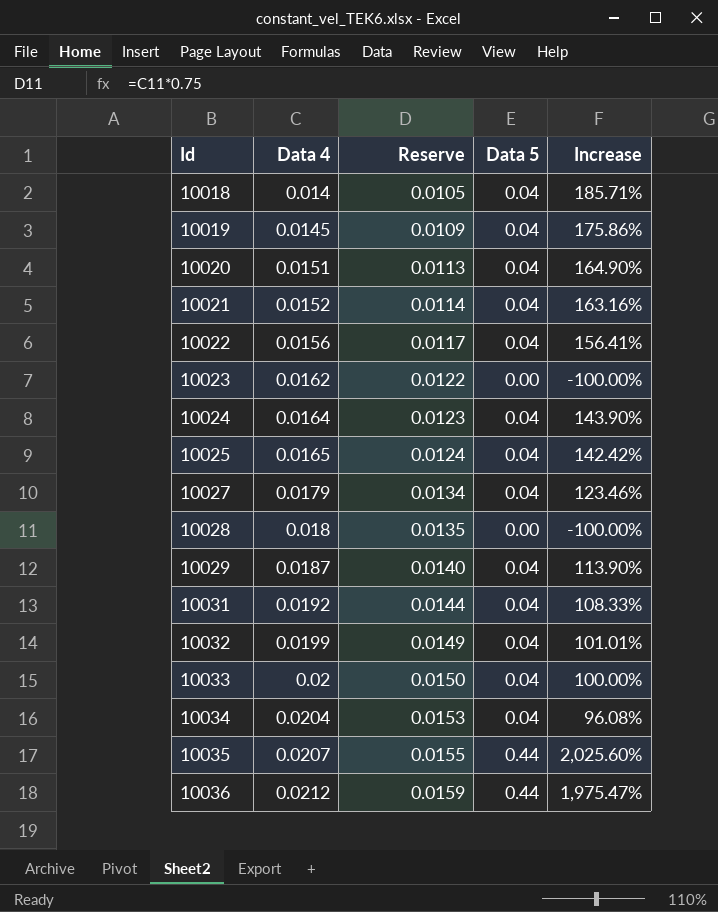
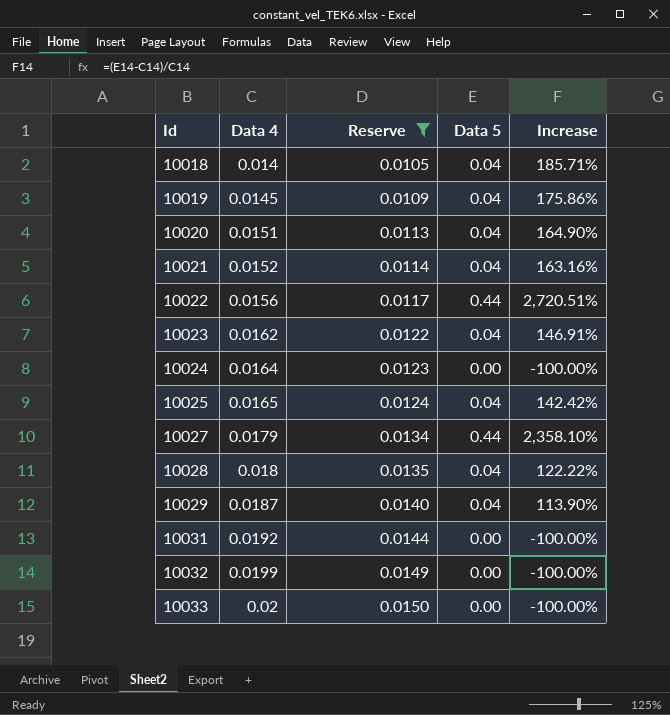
filter: none -> Reserve <= 0.0150
10022 | Data 5: 0.04 -> 0.44
10022 | Increase: 156.41% -> 2,720.51%
10023 | Data 5: 0.00 -> 0.04
10023 | Increase: -100.00% -> 146.91%
10024 | Data 5: 0.04 -> 0.00
10024 | Increase: 143.90% -> -100.00%
10027 | Data 5: 0.04 -> 0.44
10027 | Increase: 123.46% -> 2,358.10%
10028 | Data 5: 0.00 -> 0.04
10028 | Increase: -100.00% -> 122.22%
10031 | Data 5: 0.04 -> 0.00
10031 | Increase: 108.33% -> -100.00%
10032 | Data 5: 0.04 -> 0.00
10032 | Increase: 101.01% -> -100.00%
10033 | Data 5: 0.04 -> 0.00
10033 | Increase: 100.00% -> -100.00%

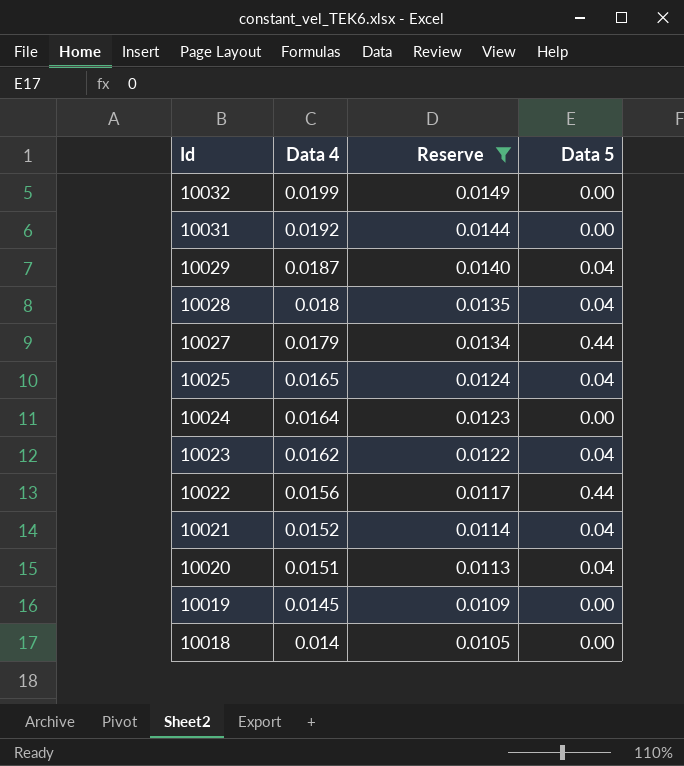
row order: Id ascending -> Id descending
column Increase | formula: ([Data 5] - [Data 4]) / [Data 4] -> none
row 10033: 0.02 | 0.0150 | 0.00 | -100.00% -> none
10019 | Data 5: 0.04 -> 0.00
10018 | Data 5: 0.04 -> 0.00

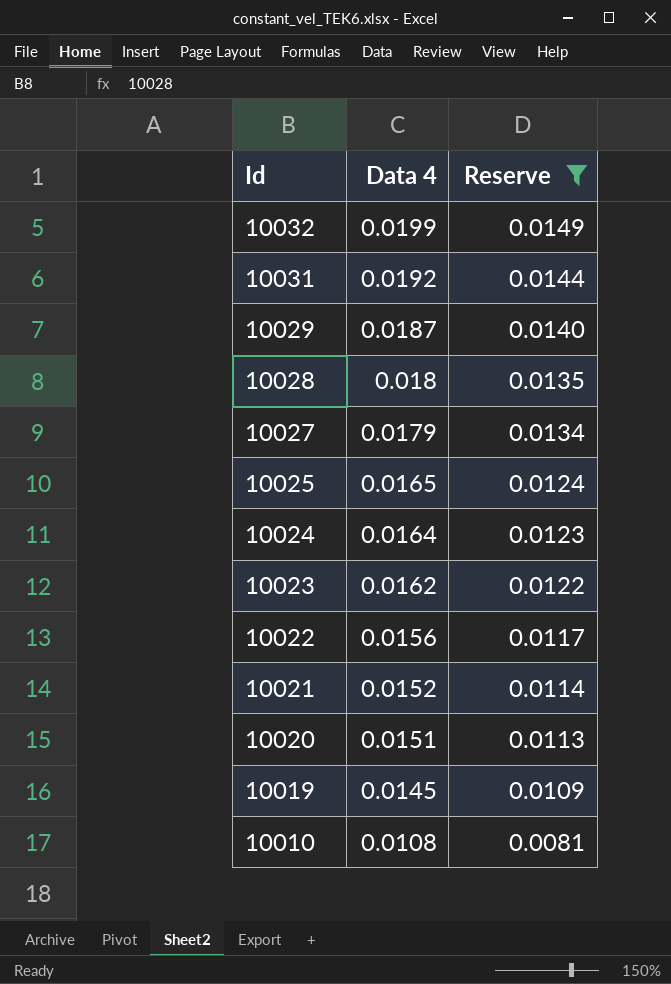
column Data 5 | position: 4 -> none
row 10018: 0.014 | 0.0105 | 0.00 -> none
row 10010: none -> 0.0108 | 0.0081

